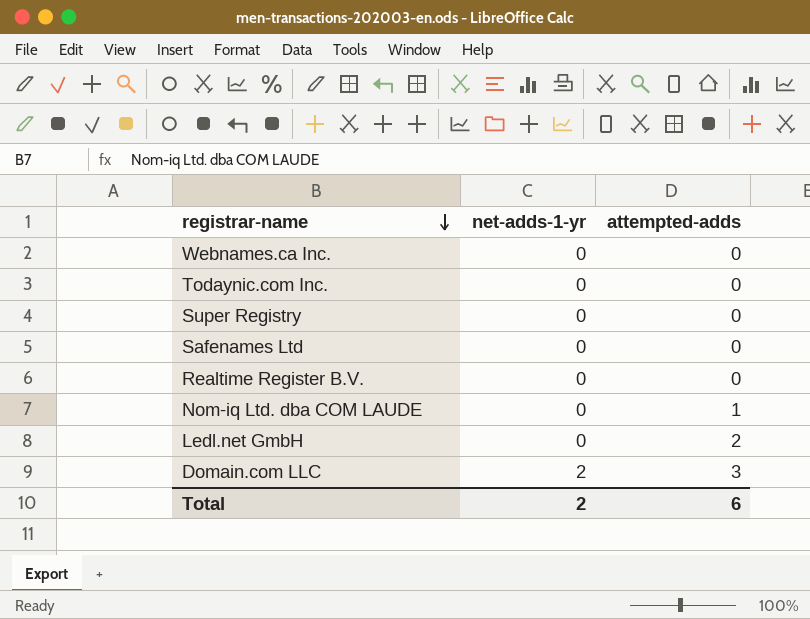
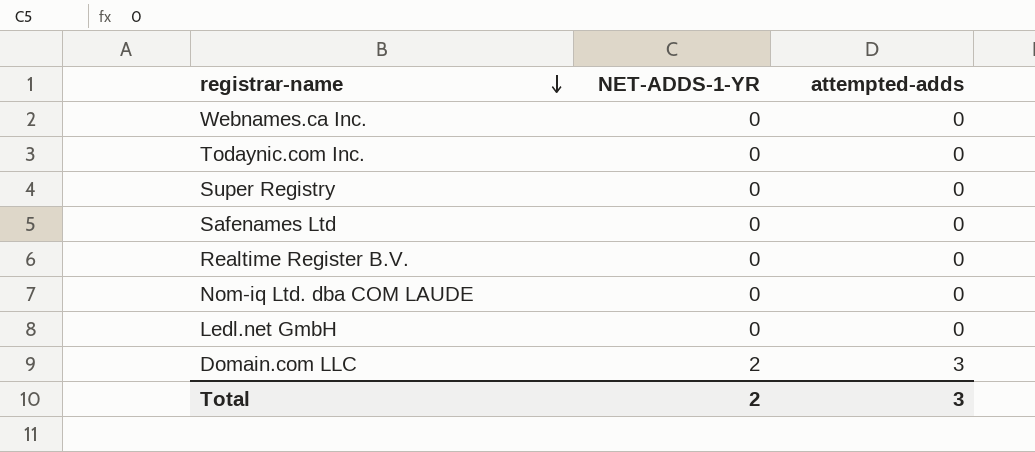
column name: net-adds-1-yr -> NET-ADDS-1-YR
Nom-iq Ltd. dba COM LAUDE | attempted-adds: 1 -> 0
Ledl.net GmbH | attempted-adds: 2 -> 0
Total | attempted-adds: 6 -> 3

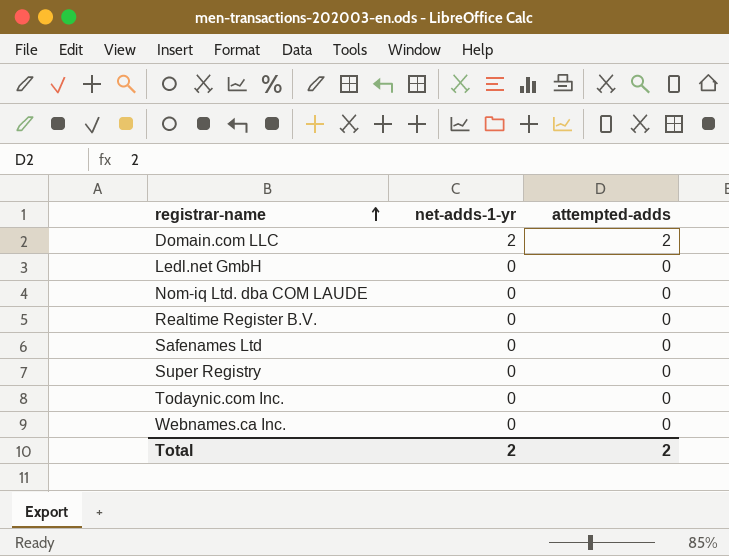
row order: registrar-name descending -> registrar-name ascending
column name: NET-ADDS-1-YR -> net-adds-1-yr
Domain.com LLC | attempted-adds: 3 -> 2
Total | attempted-adds: 3 -> 2

